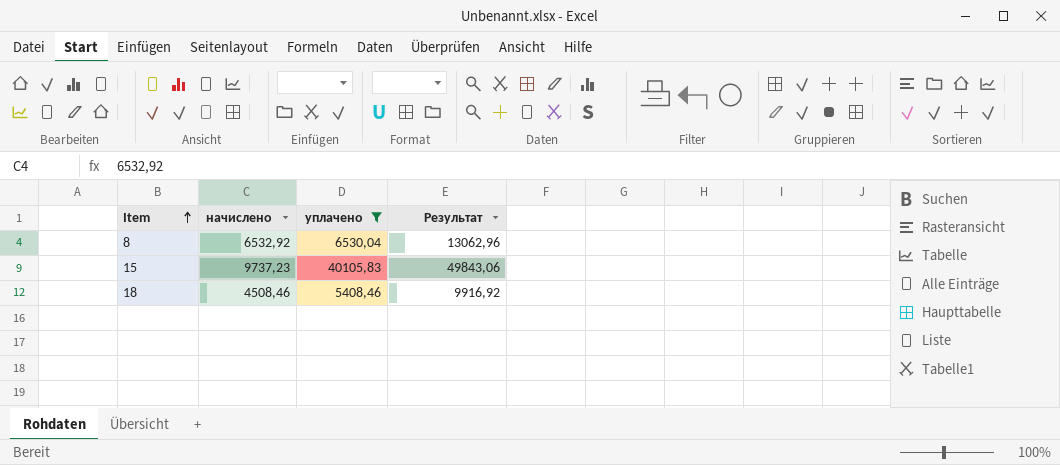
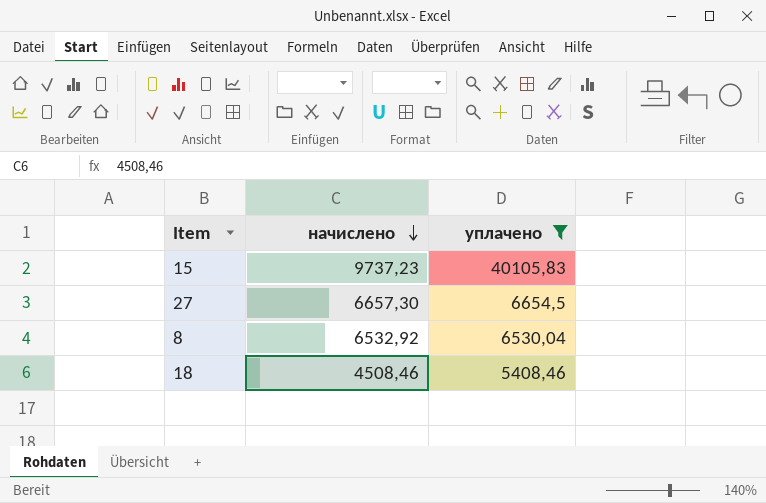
row order: Item ascending -> начислено descending
column Результат | formula: [начислено] + [уплачено] -> none
row 27: none -> 6657,30 | 6654,5

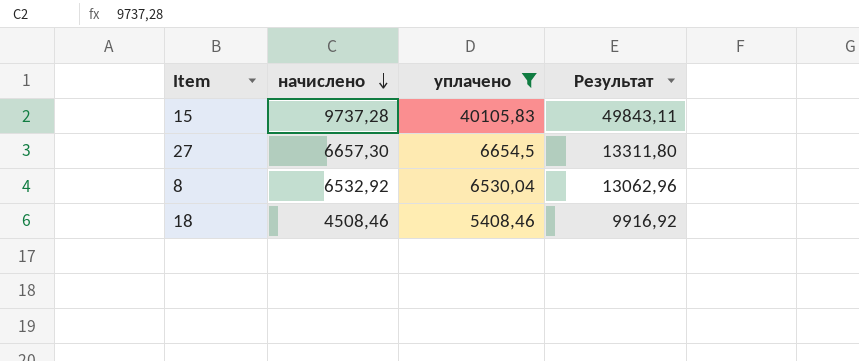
column Результат | formula: none -> [начислено] + [уплачено]
15 | начислено: 9737,23 -> 9737,28

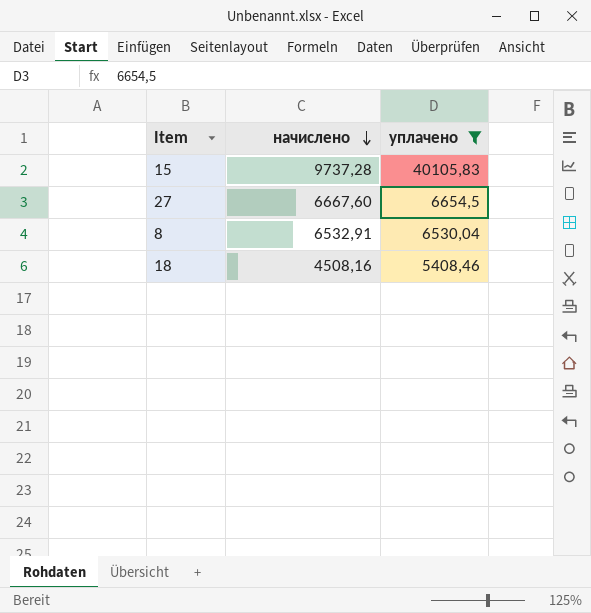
column Результат | formula: [начислено] + [уплачено] -> none
27 | начислено: 6657,30 -> 6667,60
8 | начислено: 6532,92 -> 6532,91
18 | начислено: 4508,46 -> 4508,16

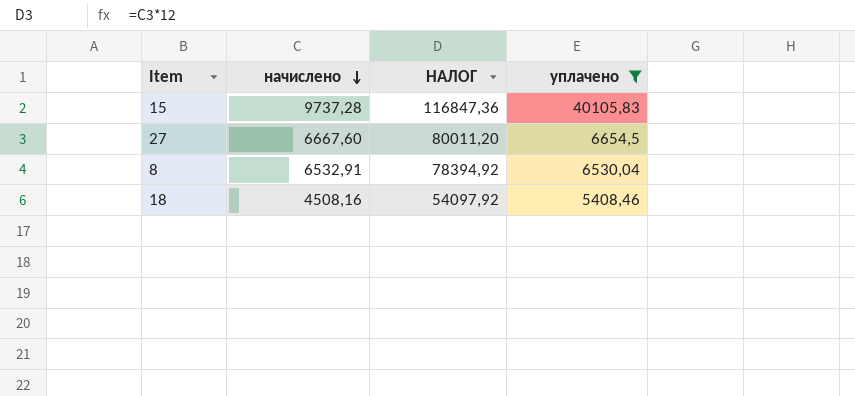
column НАЛОГ | formula: none -> [начислено] * 12

